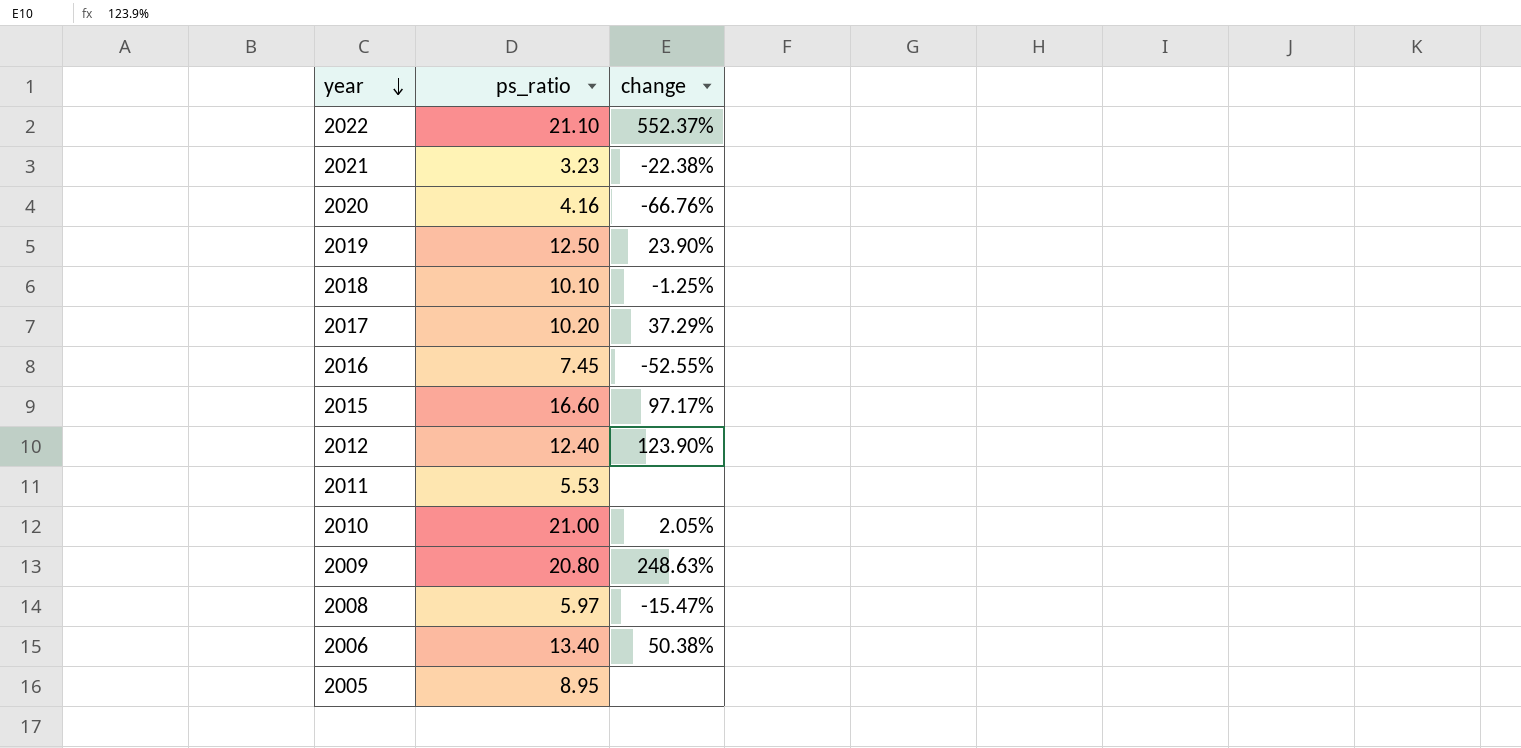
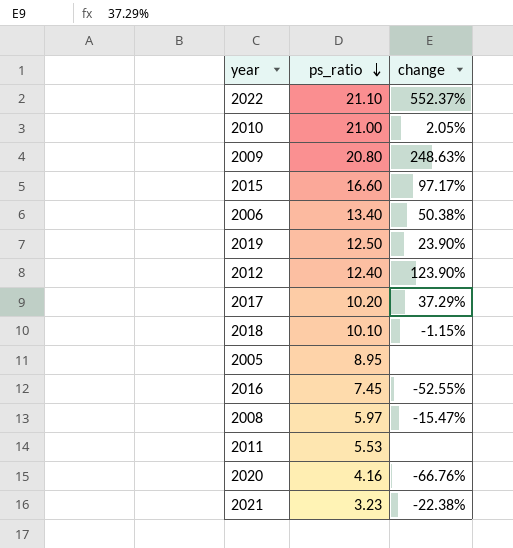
row order: year descending -> ps_ratio descending
2018 | change: -1.25% -> -1.15%

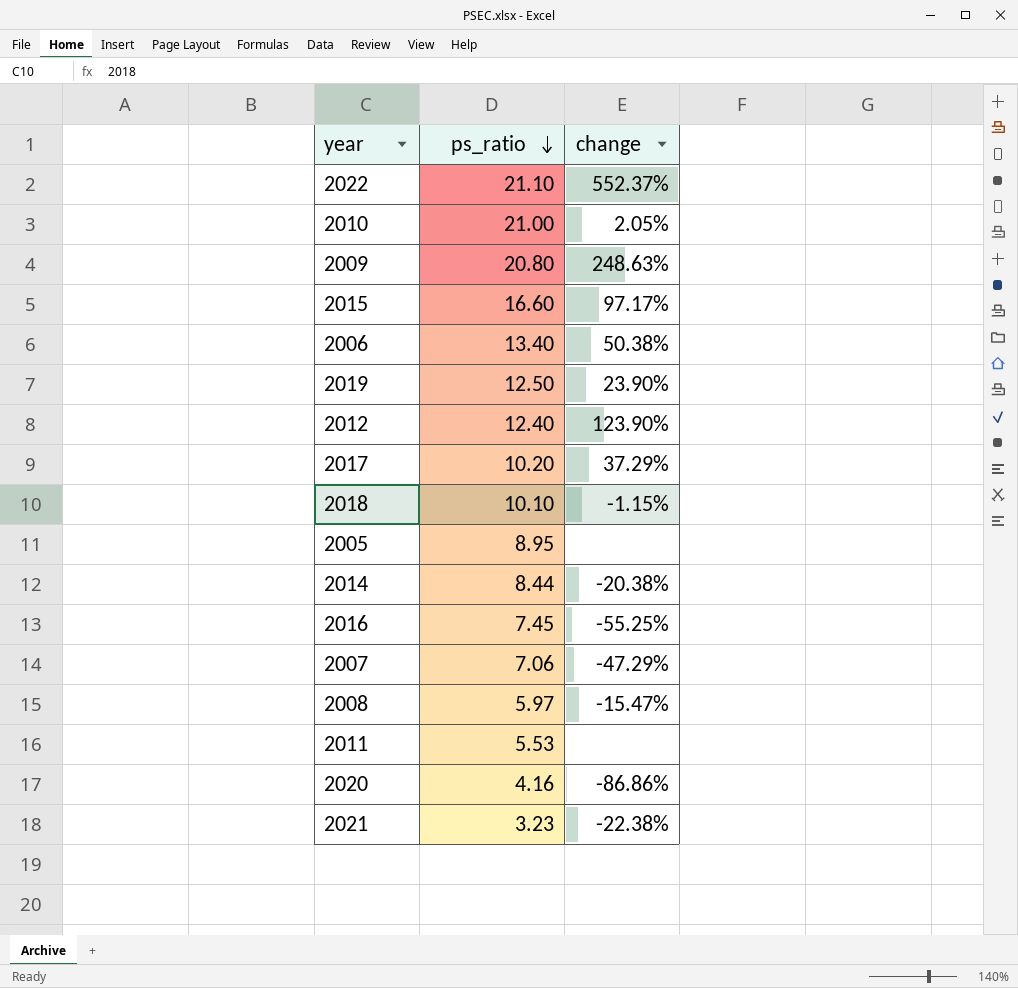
row 2014: none -> 8.44 | -20.38%
2016 | change: -52.55% -> -55.25%
row 2007: none -> 7.06 | -47.29%
2020 | change: -66.76% -> -86.86%

